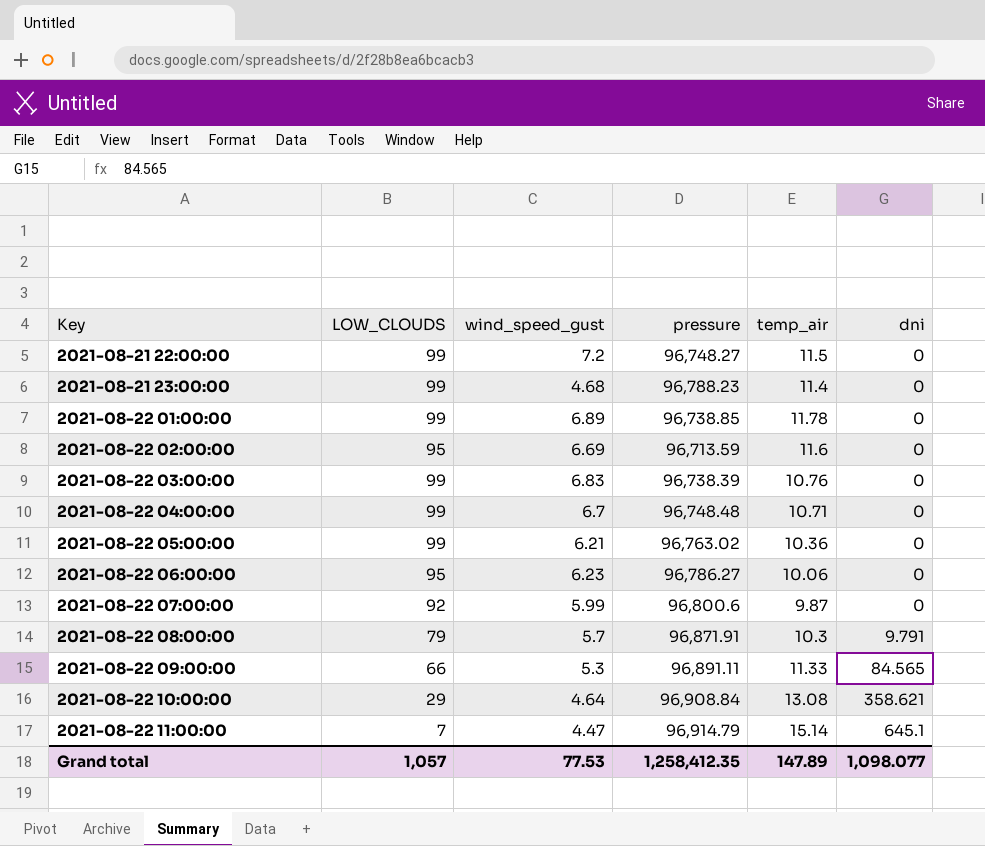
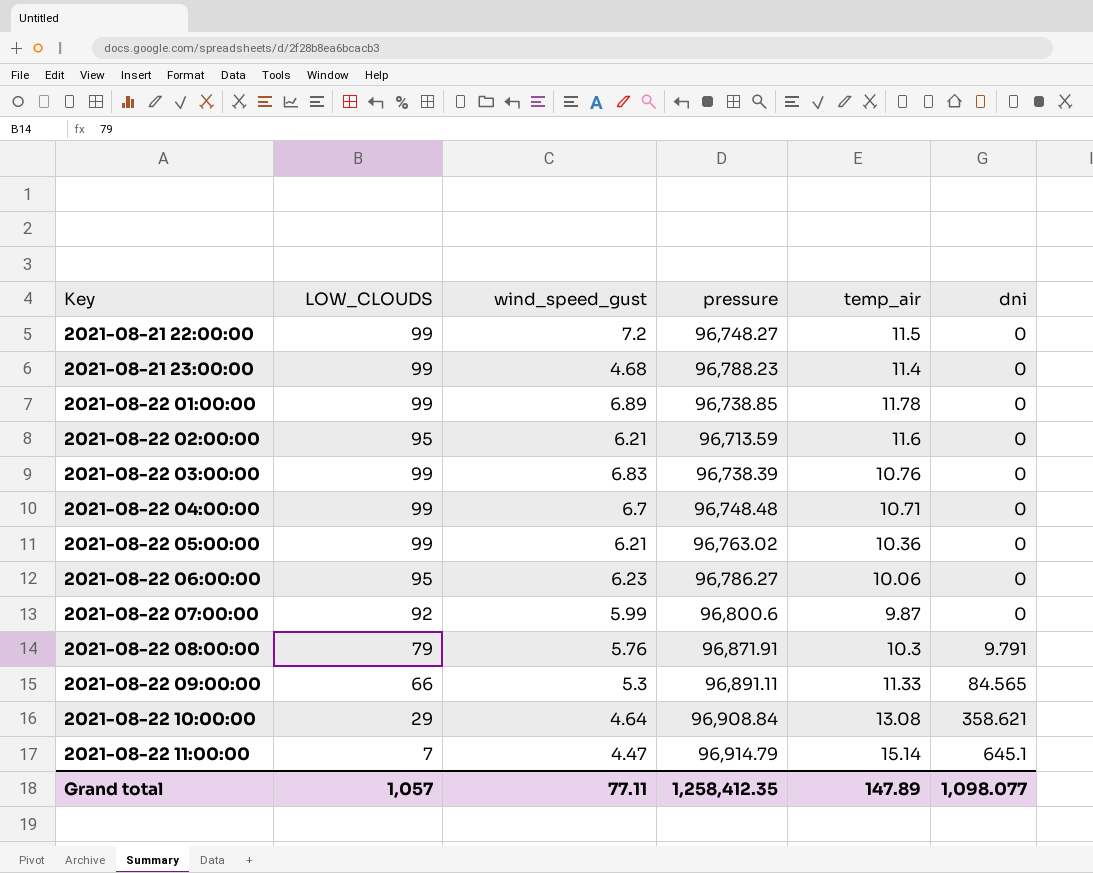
2021-08-22 02:00:00 | wind_speed_gust: 6.69 -> 6.21
2021-08-22 08:00:00 | wind_speed_gust: 5.7 -> 5.76
Grand total | wind_speed_gust: 77.53 -> 77.11

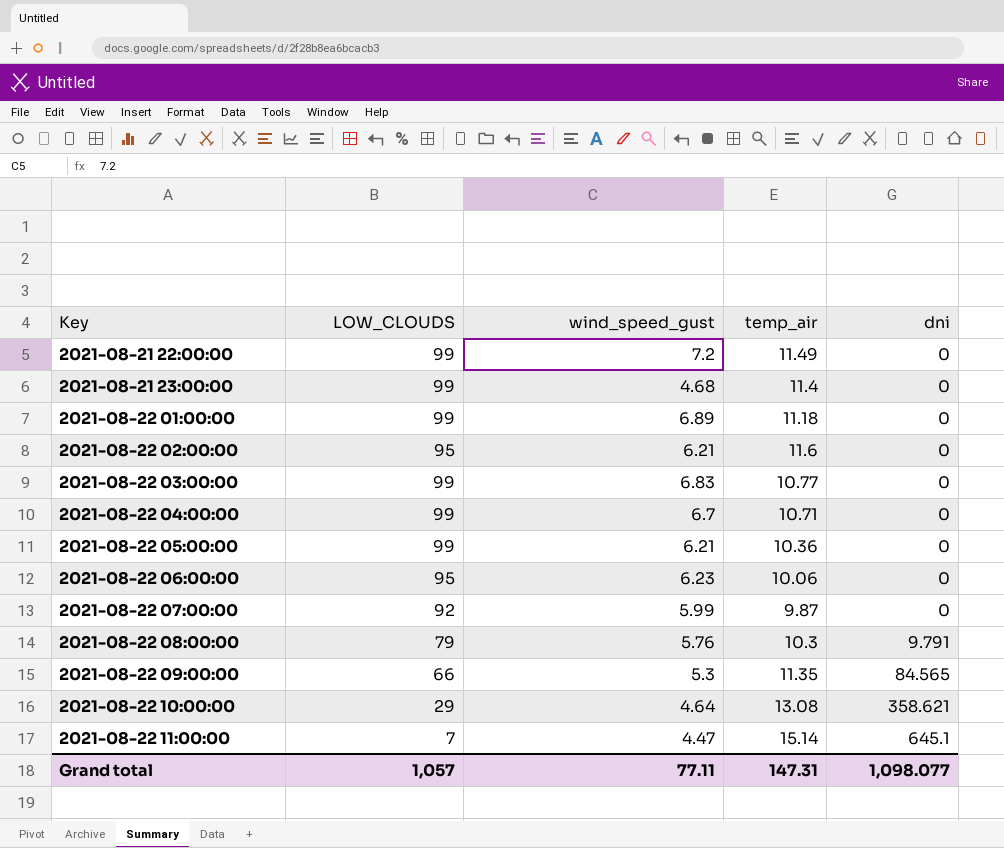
column pressure | position: 4 -> none
2021-08-21 22:00:00 | temp_air: 11.5 -> 11.49
2021-08-22 01:00:00 | temp_air: 11.78 -> 11.18
2021-08-22 03:00:00 | temp_air: 10.76 -> 10.77
2021-08-22 09:00:00 | temp_air: 11.33 -> 11.35
Grand total | temp_air: 147.89 -> 147.31

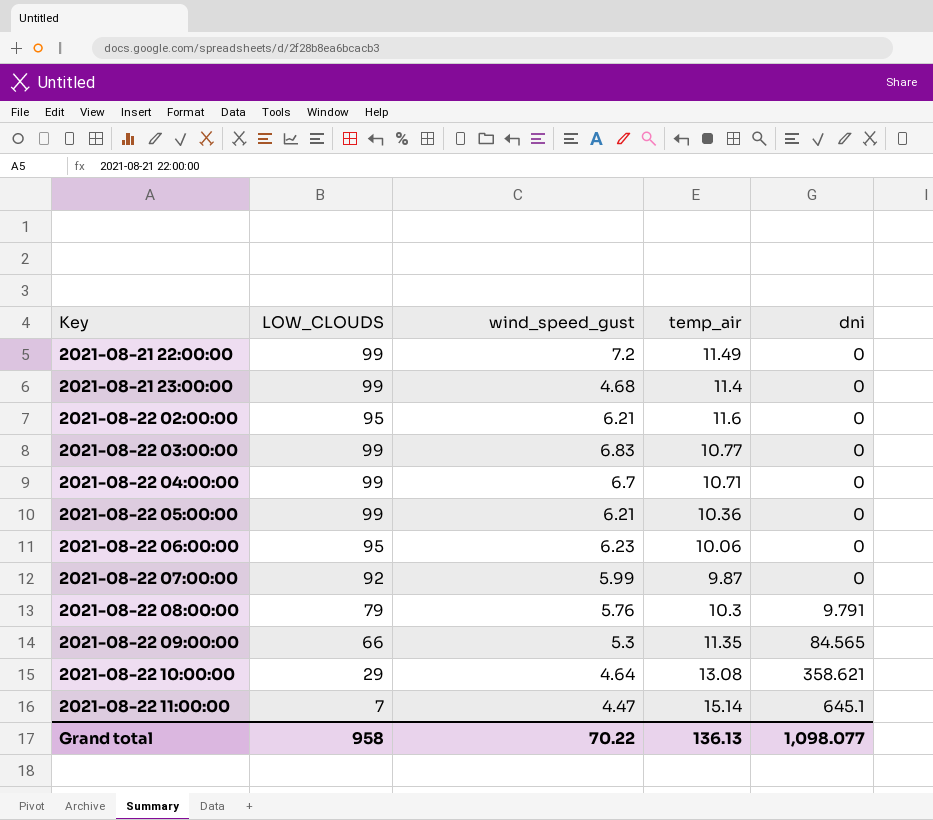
row 2021-08-22 01:00:00: 99 | 6.89 | 11.18 | 0 -> none
Grand total | LOW_CLOUDS: 1,057 -> 958
Grand total | wind_speed_gust: 77.11 -> 70.22
Grand total | temp_air: 147.31 -> 136.13

